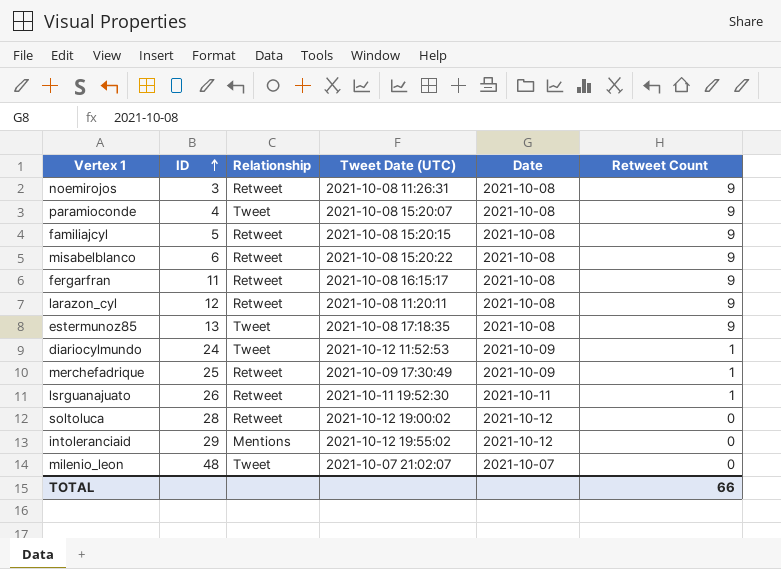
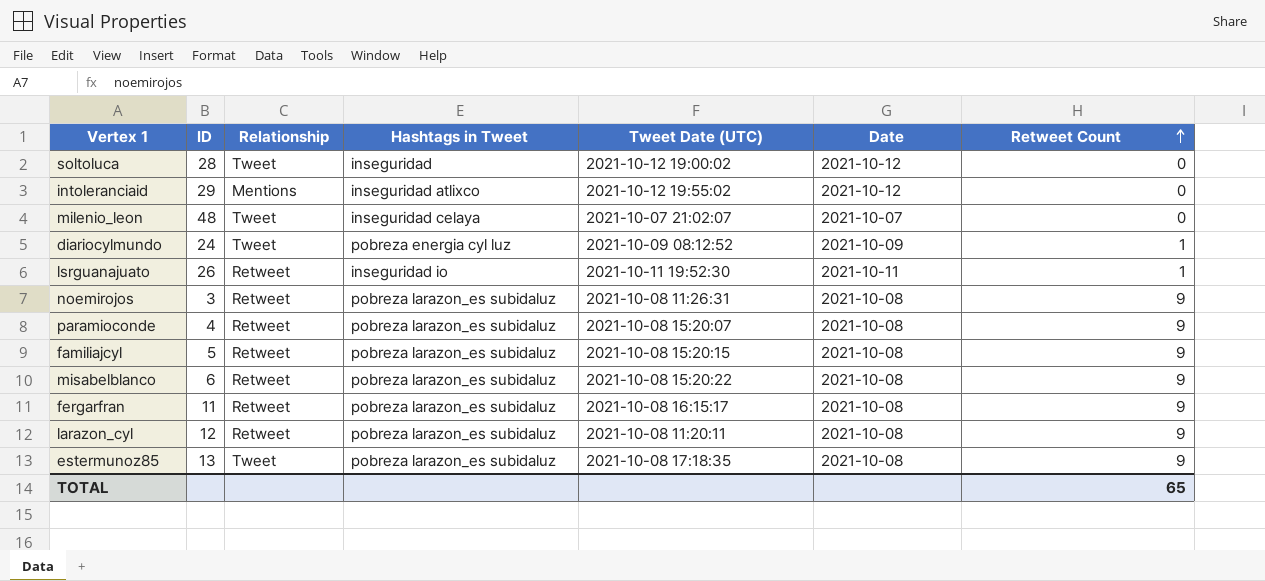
row order: ID ascending -> Retweet Count ascending
column Hashtags in Tweet | position: none -> 4
row merchefadrique: 25 | Retweet | 2021-10-09 17:30:49 | 2021-10-09 | 1 -> none
soltoluca | Relationship: Retweet -> Tweet
diariocylmundo | Tweet Date (UTC): 2021-10-12 11:52:53 -> 2021-10-09 08:12:52
paramioconde | Relationship: Tweet -> Retweet
TOTAL | Retweet Count: 66 -> 65

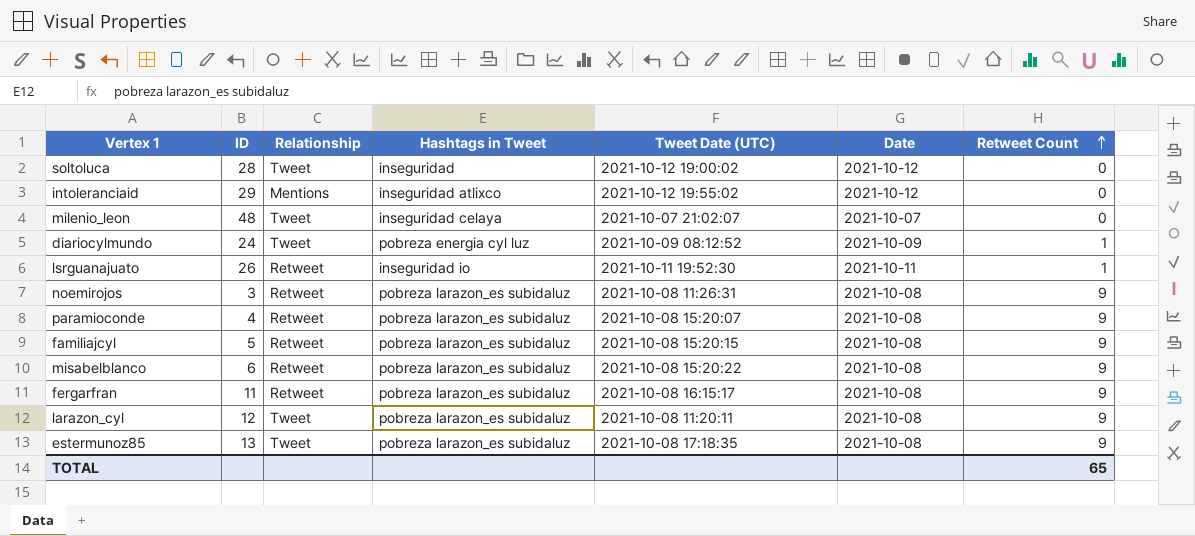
larazon_cyl | Relationship: Retweet -> Tweet

